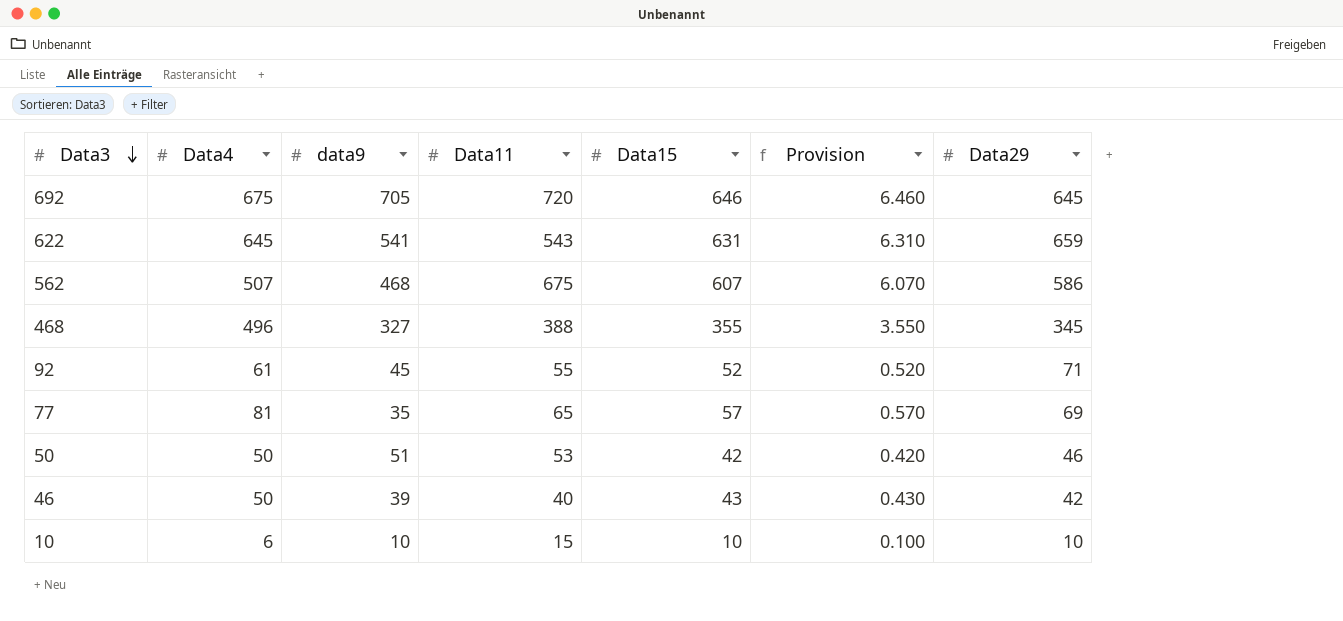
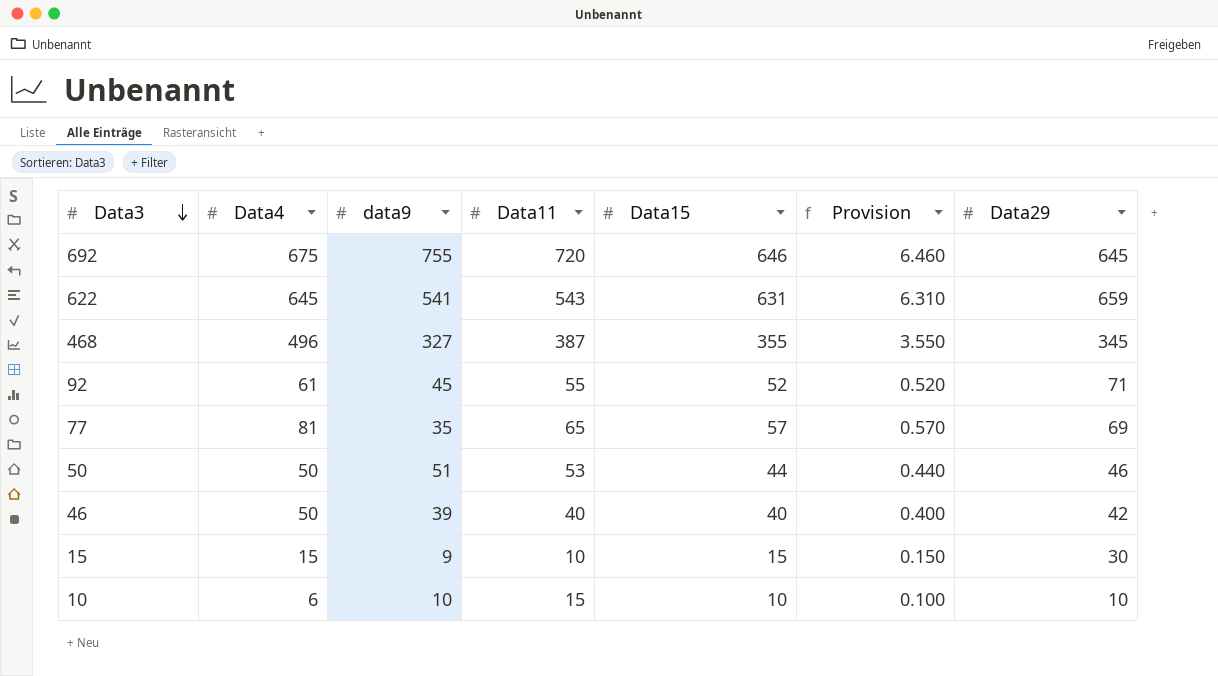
row 562: 507 | 468 | 675 | 607 | 6.070 | 586 -> none
692 | data9: 705 -> 755
468 | Data11: 388 -> 387
50 | Data15: 42 -> 44
50 | Provision: 0.420 -> 0.440
46 | Data15: 43 -> 40
46 | Provision: 0.430 -> 0.400
row 15: none -> 15 | 9 | 10 | 15 | 0.150 | 30

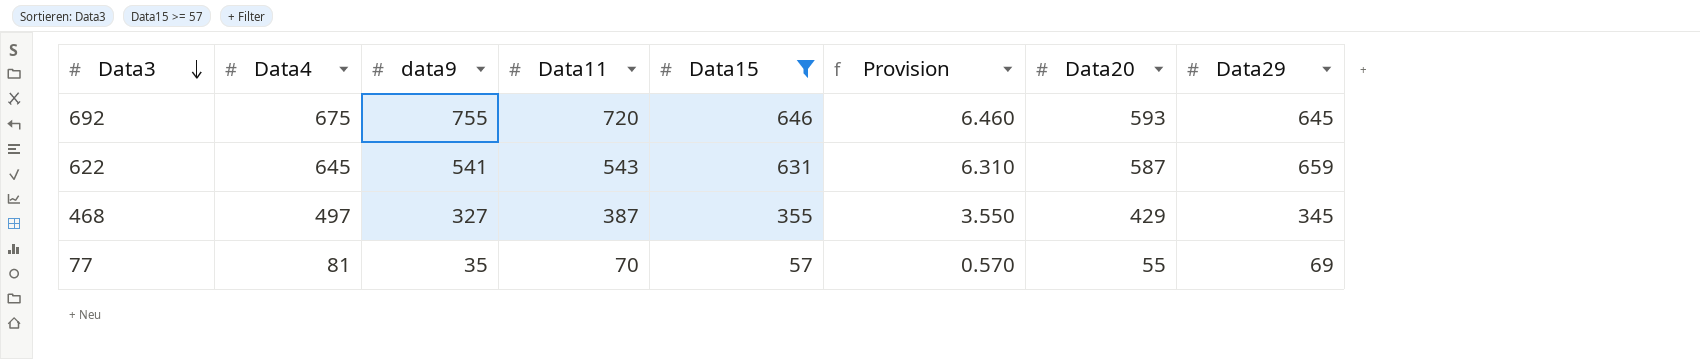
filter: none -> Data15 >= 57
column Data20 | position: none -> 7
468 | Data4: 496 -> 497
77 | Data11: 65 -> 70

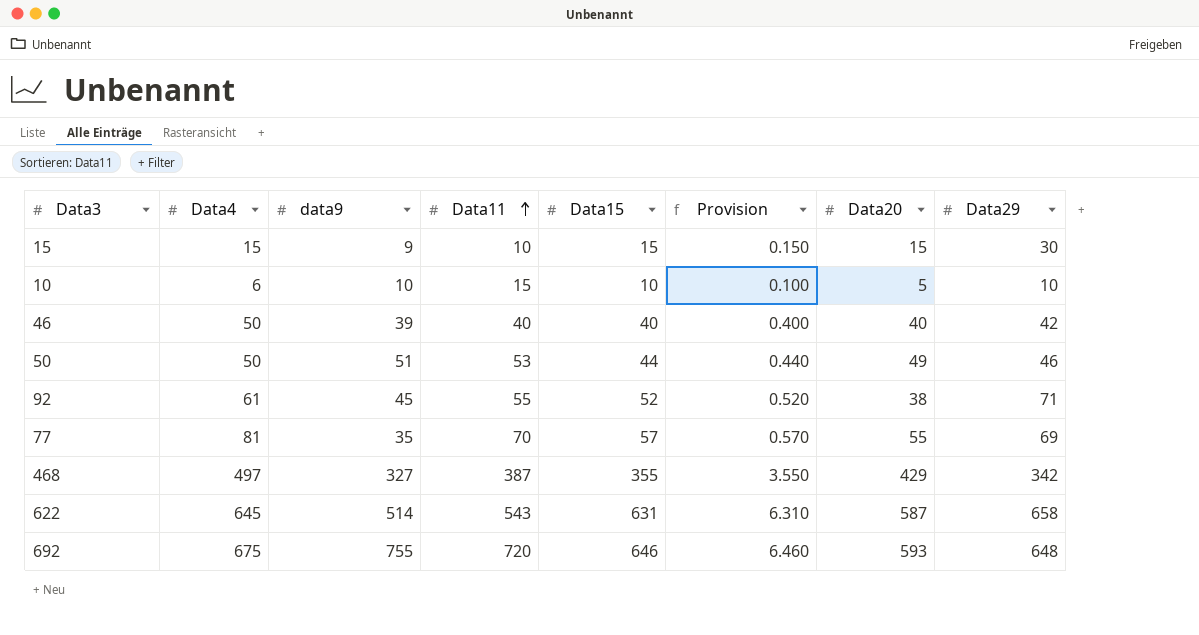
filter: Data15 >= 57 -> none
row order: Data3 descending -> Data11 ascending
468 | Data29: 345 -> 342
622 | data9: 541 -> 514
622 | Data29: 659 -> 658
692 | Data29: 645 -> 648

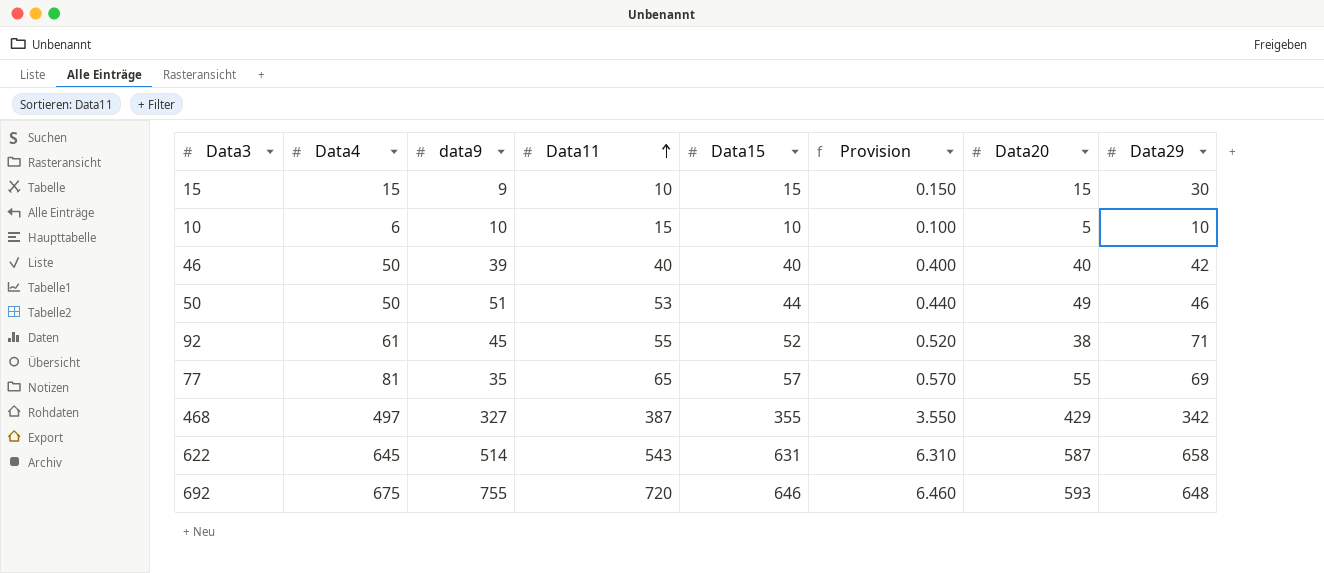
77 | Data11: 70 -> 65

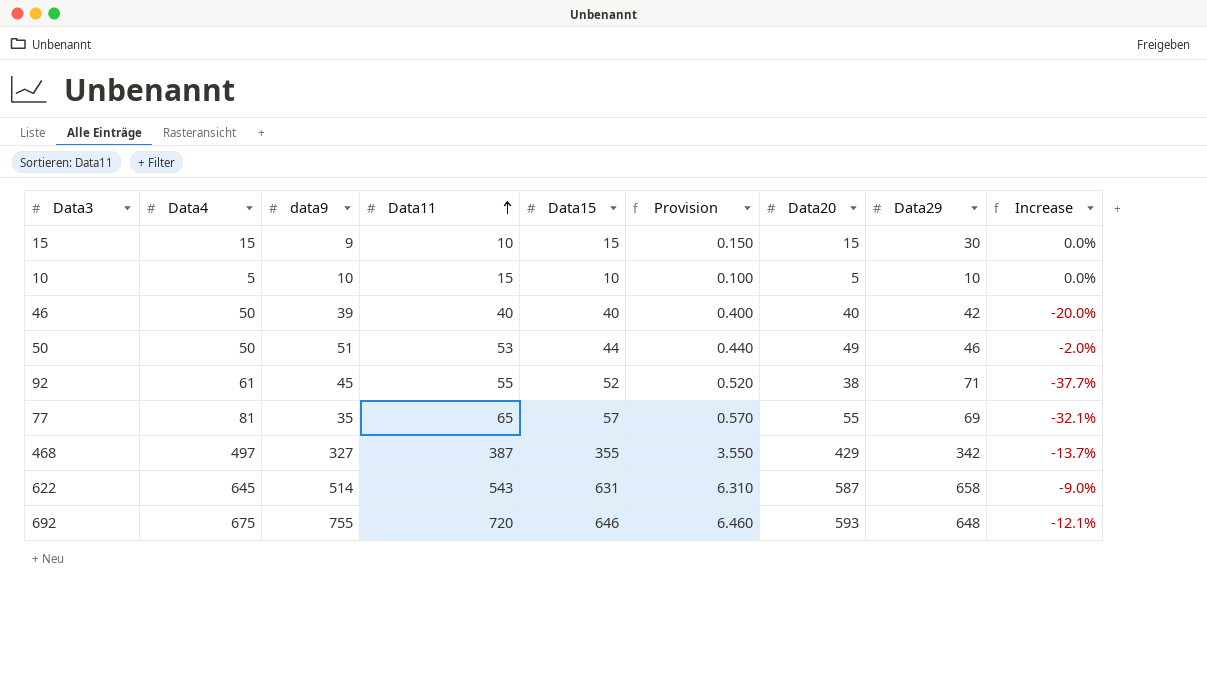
column Increase | formula: none -> ([Data20] - [Data4]) / [Data4]
10 | Data4: 6 -> 5

